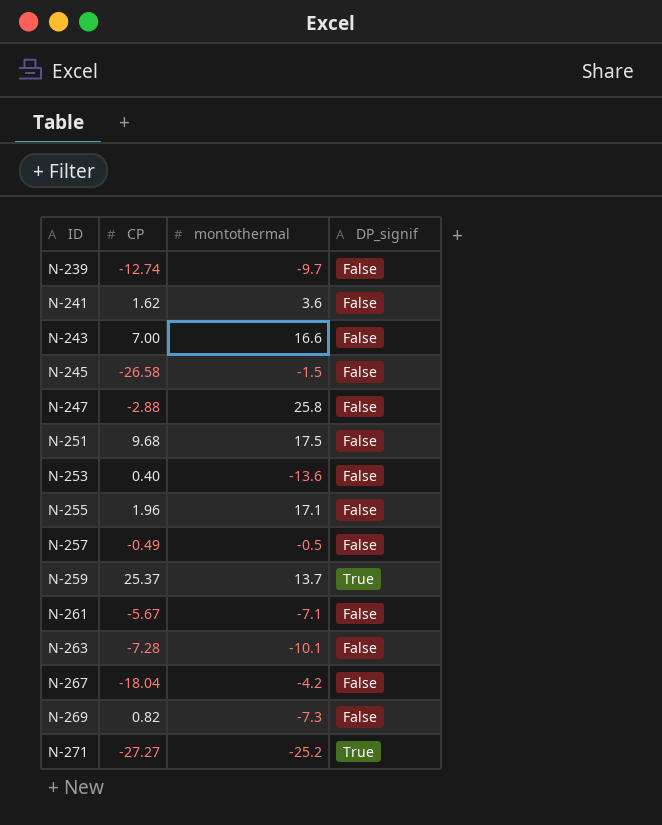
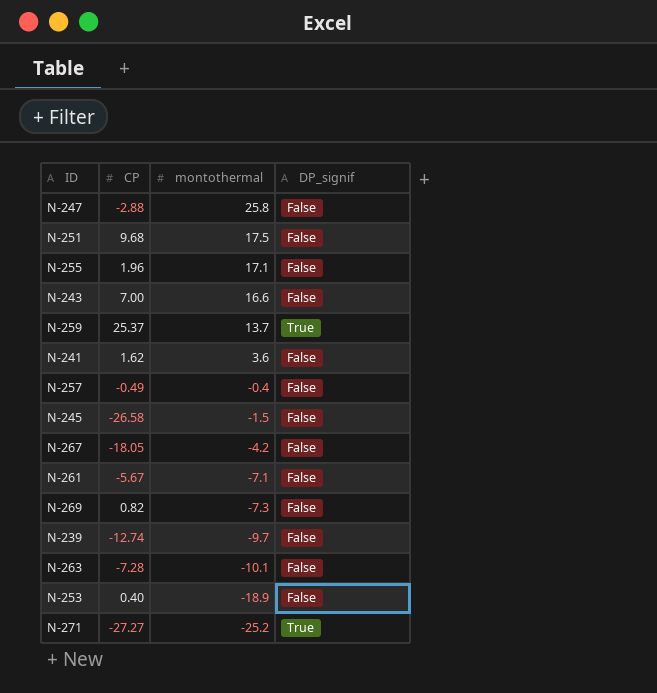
row order: ID ascending -> montothermal descending
N-257 | montothermal: -0.5 -> -0.4
N-267 | CP: -18.04 -> -18.05
N-253 | montothermal: -13.6 -> -18.9

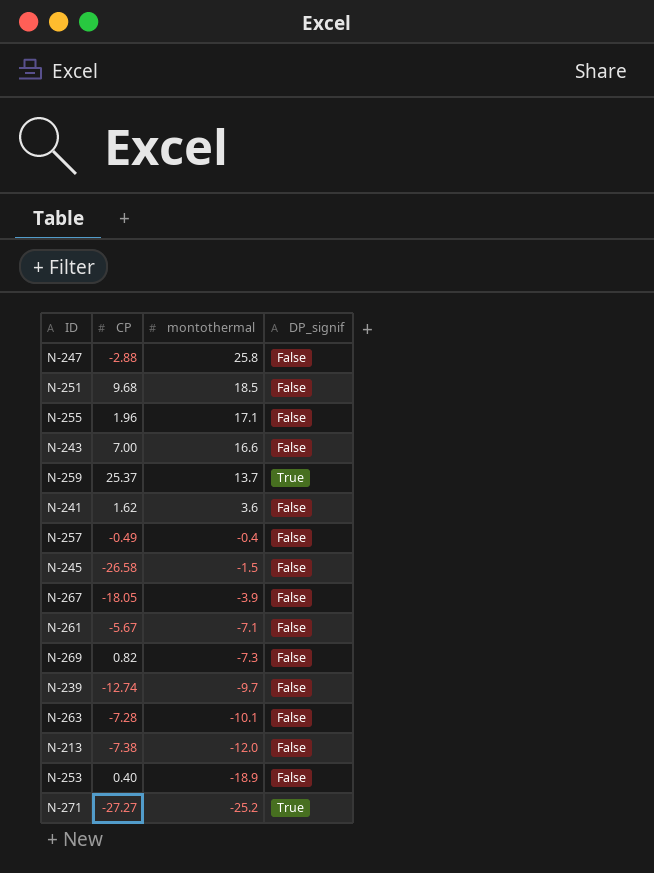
N-251 | montothermal: 17.5 -> 18.5
N-267 | montothermal: -4.2 -> -3.9
row N-213: none -> -7.38 | -12.0 | False

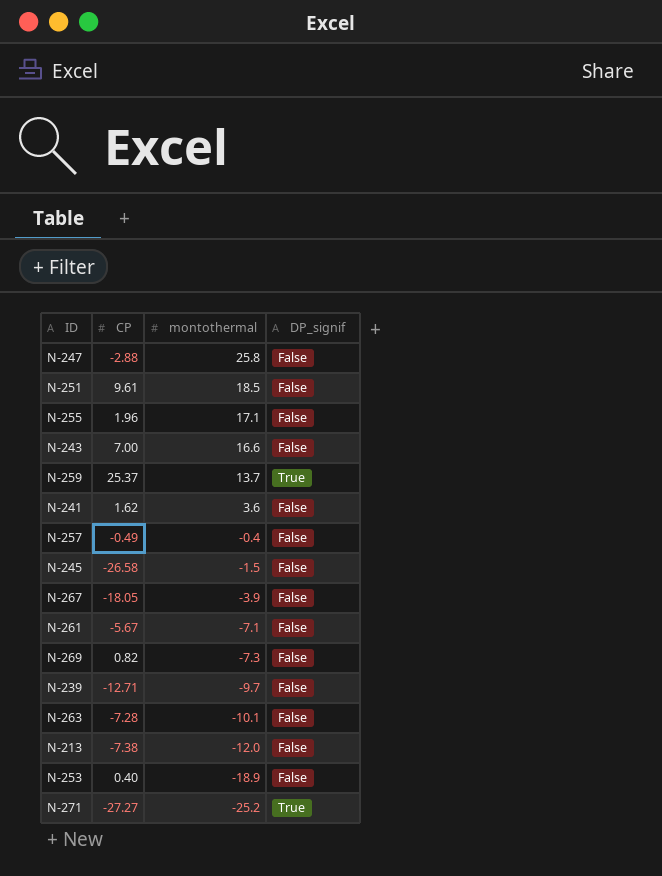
N-251 | CP: 9.68 -> 9.61
N-239 | CP: -12.74 -> -12.71

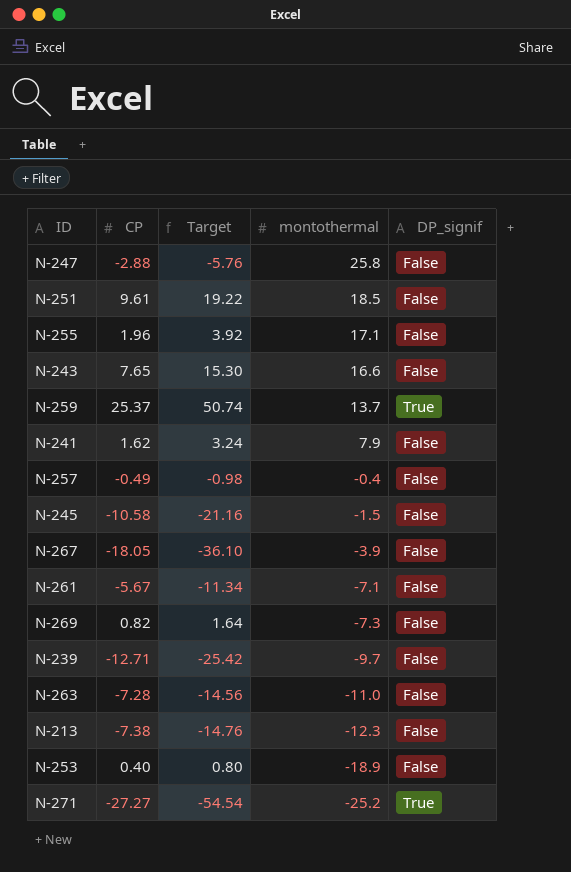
column Target | formula: none -> [CP] * 2
N-243 | CP: 7.00 -> 7.65
N-241 | montothermal: 3.6 -> 7.9
N-245 | CP: -26.58 -> -10.58
N-263 | montothermal: -10.1 -> -11.0
N-213 | montothermal: -12.0 -> -12.3

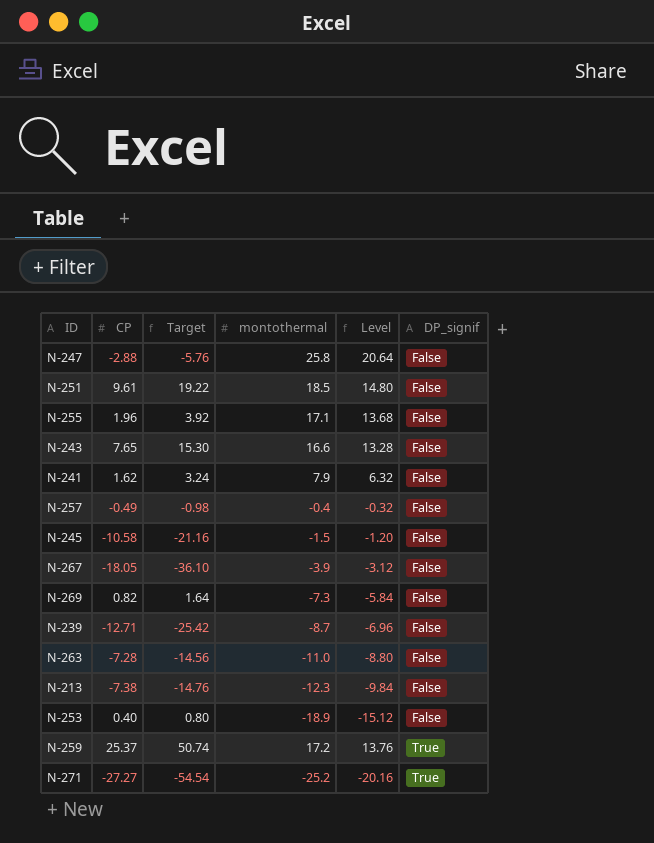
row order: montothermal descending -> DP_signif ascending
column Level | formula: none -> [montothermal] * 0.8
row N-261: -5.67 | -11.34 | -7.1 | False -> none
N-239 | montothermal: -9.7 -> -8.7
N-259 | montothermal: 13.7 -> 17.2

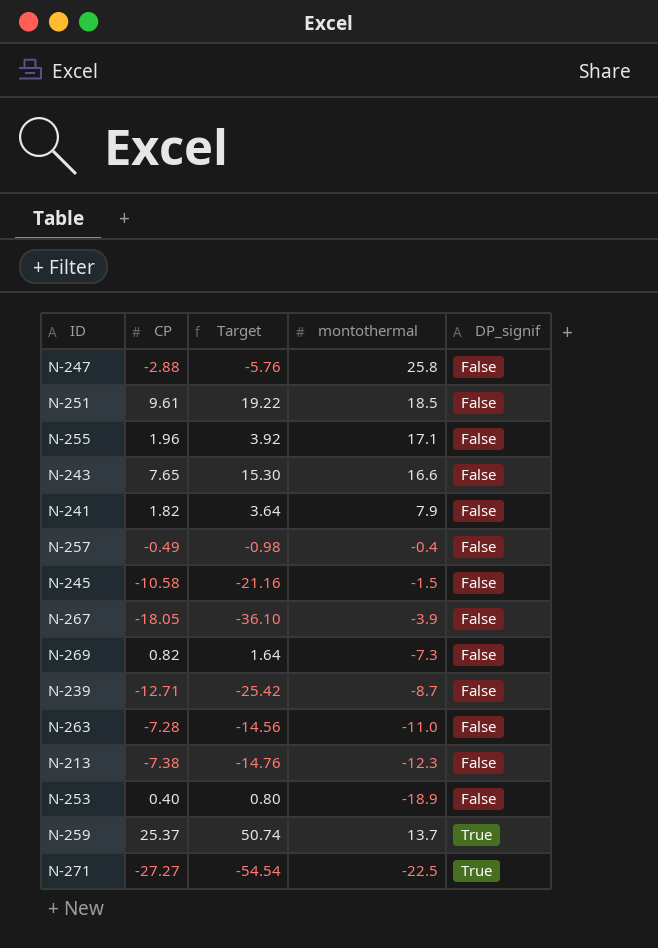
column Level | formula: [montothermal] * 0.8 -> none
N-241 | CP: 1.62 -> 1.82
N-241 | Target: 3.24 -> 3.64
N-259 | montothermal: 17.2 -> 13.7
N-271 | montothermal: -25.2 -> -22.5

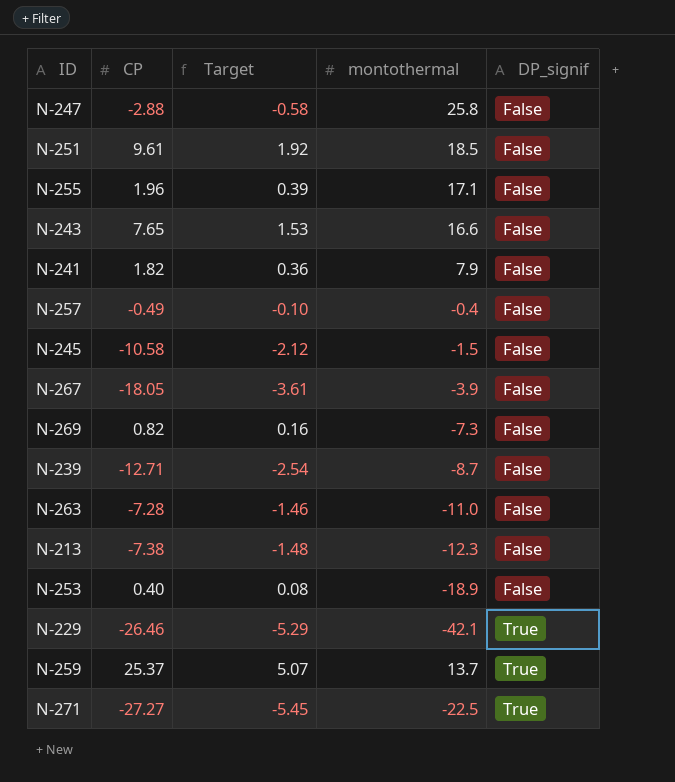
column Target | formula: [CP] * 2 -> [CP] * 0.2
row N-229: none -> -26.46 | -5.29 | -42.1 | True

